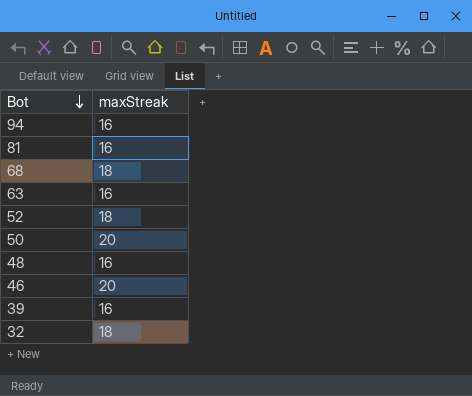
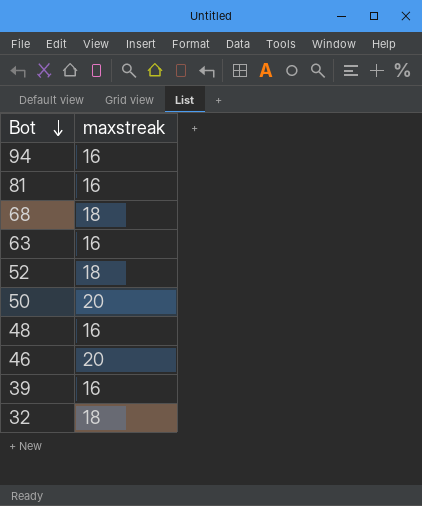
column name: maxStreak -> maxstreak

